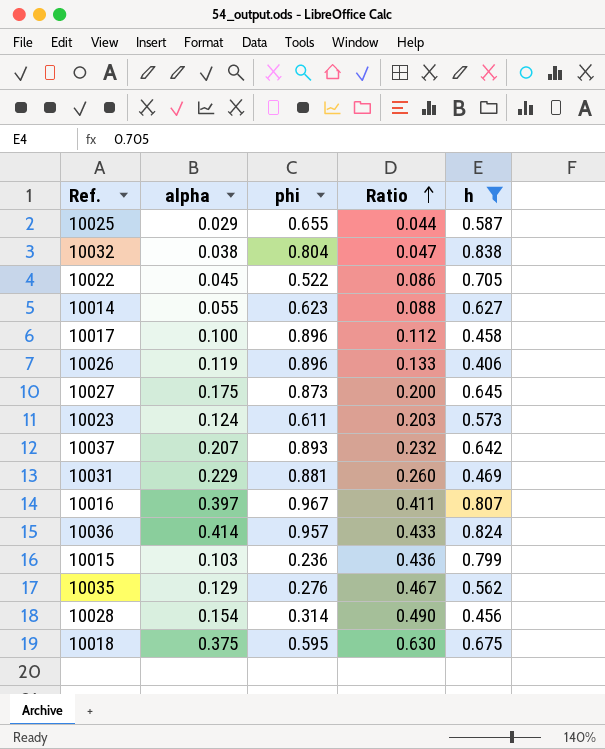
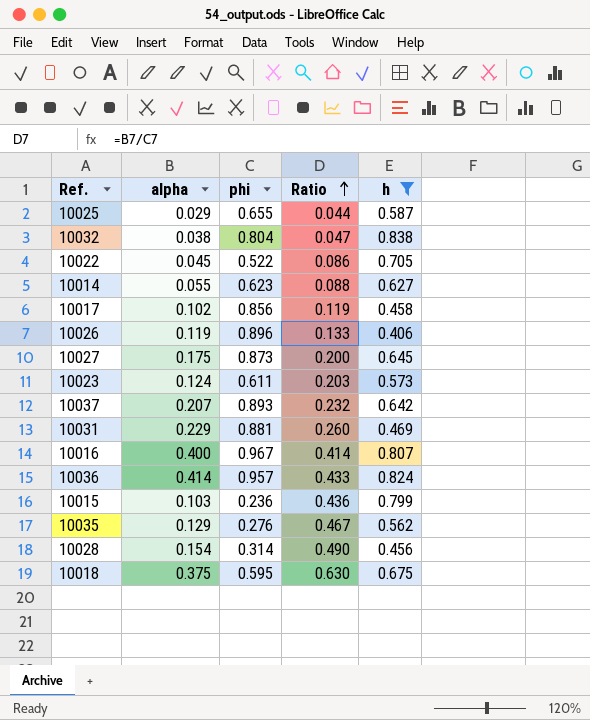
10017 | alpha: 0.100 -> 0.102
10017 | phi: 0.896 -> 0.856
10017 | Ratio: 0.112 -> 0.119
10016 | alpha: 0.397 -> 0.400
10016 | Ratio: 0.411 -> 0.414

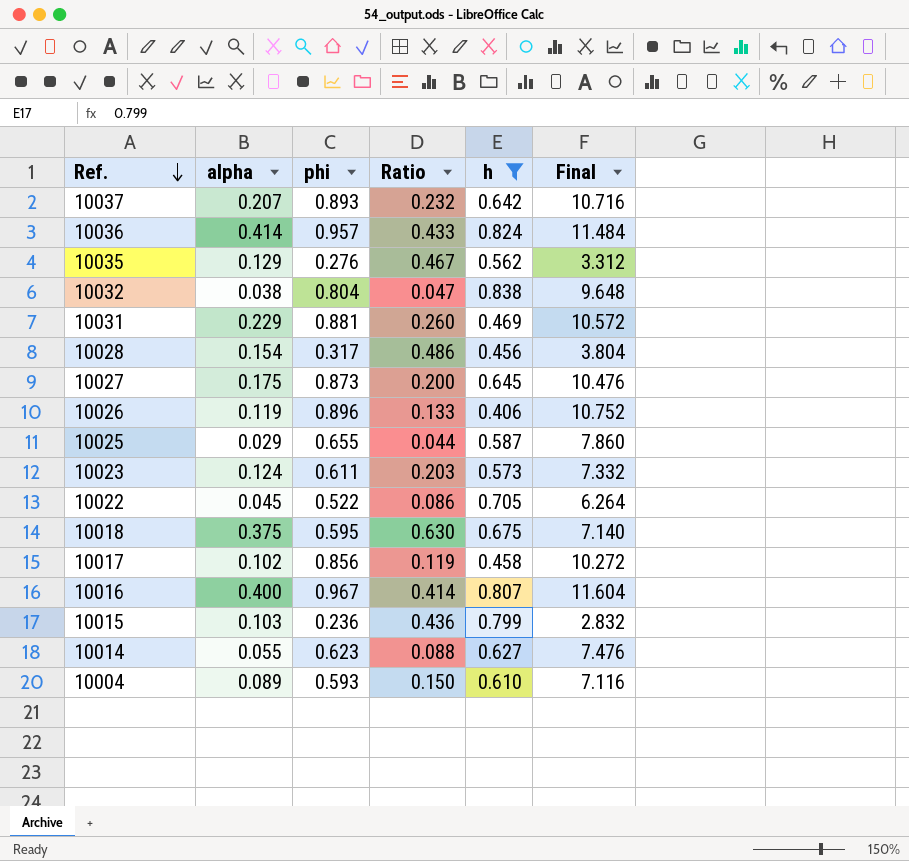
row order: Ratio ascending -> Ref. descending
column Final | formula: none -> [phi] * 12
10028 | phi: 0.314 -> 0.317
10028 | Ratio: 0.490 -> 0.486
row 10004: none -> 0.089 | 0.593 | 0.150 | 0.610 | 7.116

